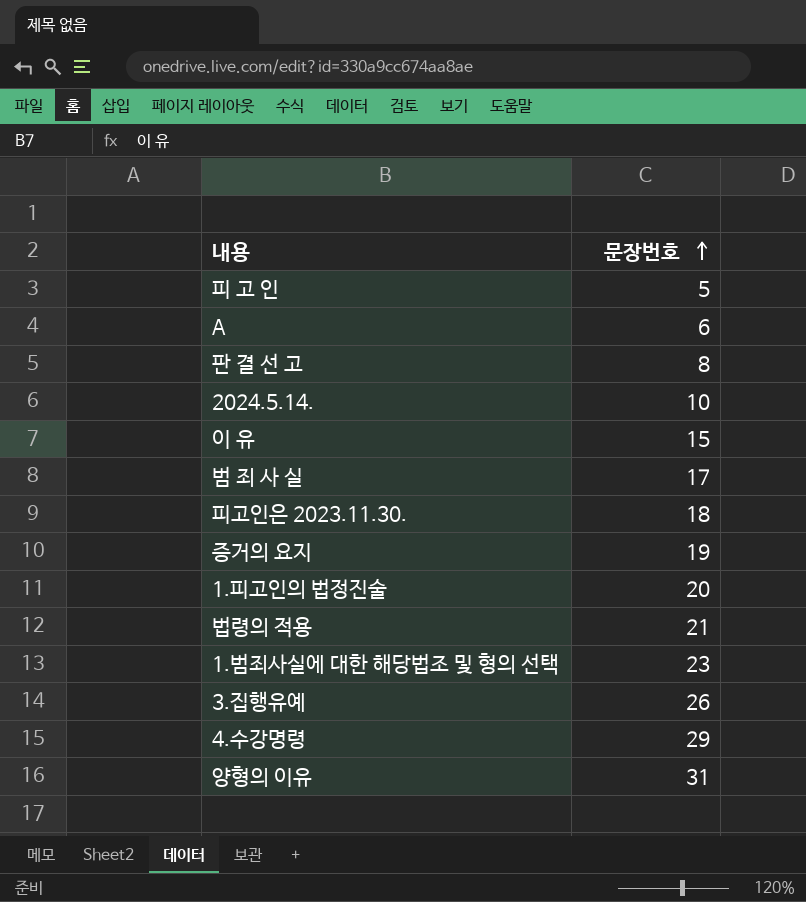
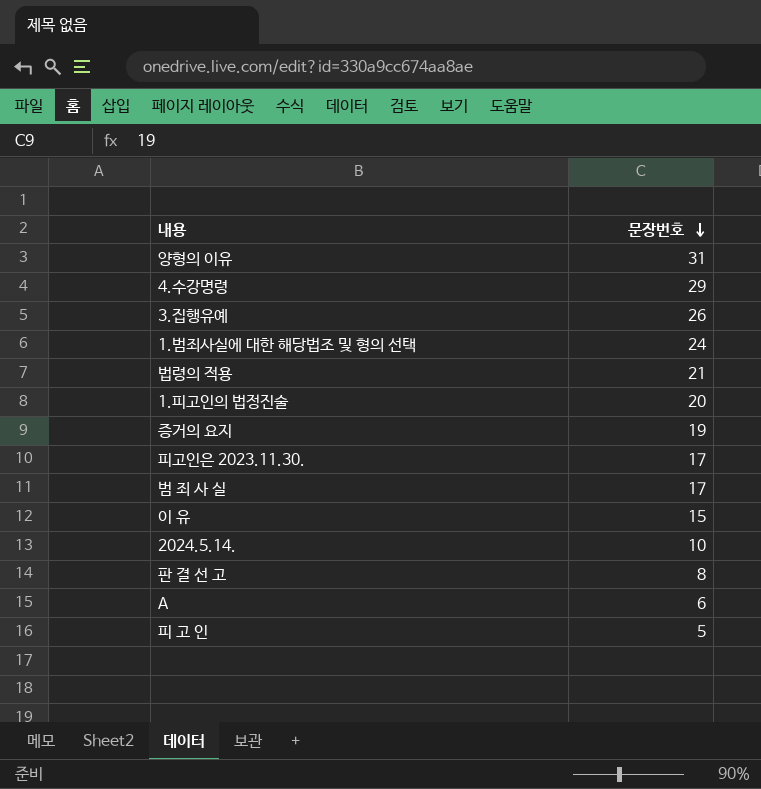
row order: 문장번호 ascending -> 문장번호 descending
1.범죄사실에 대한 해당법조 및 형의 선택 | 문장번호: 23 -> 24
피고인은 2023.11.30. | 문장번호: 18 -> 17

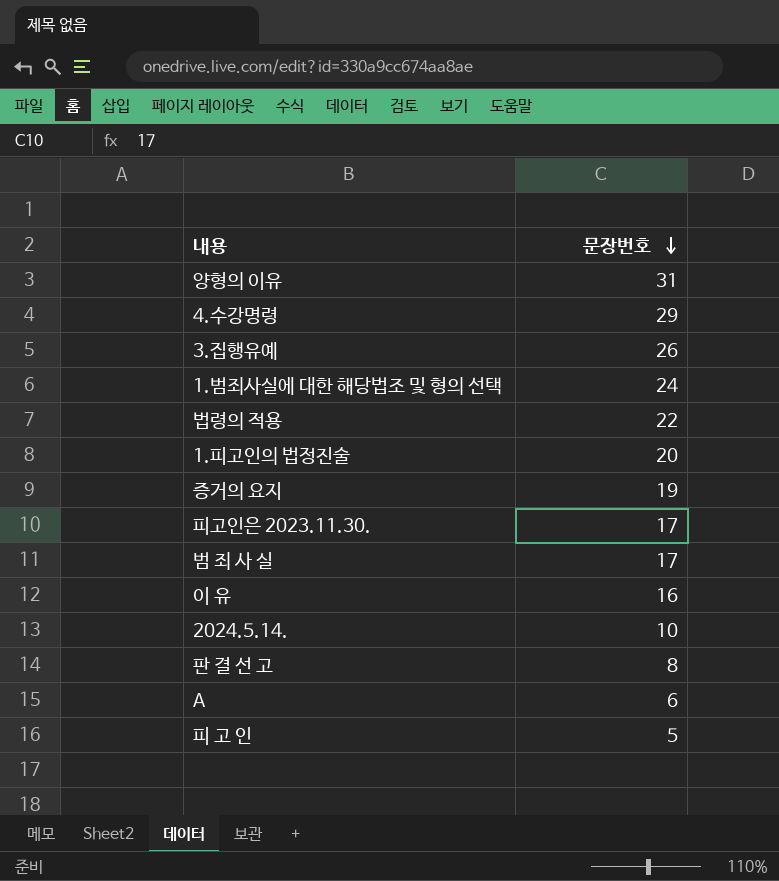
법령의 적용 | 문장번호: 21 -> 22
이 유 | 문장번호: 15 -> 16

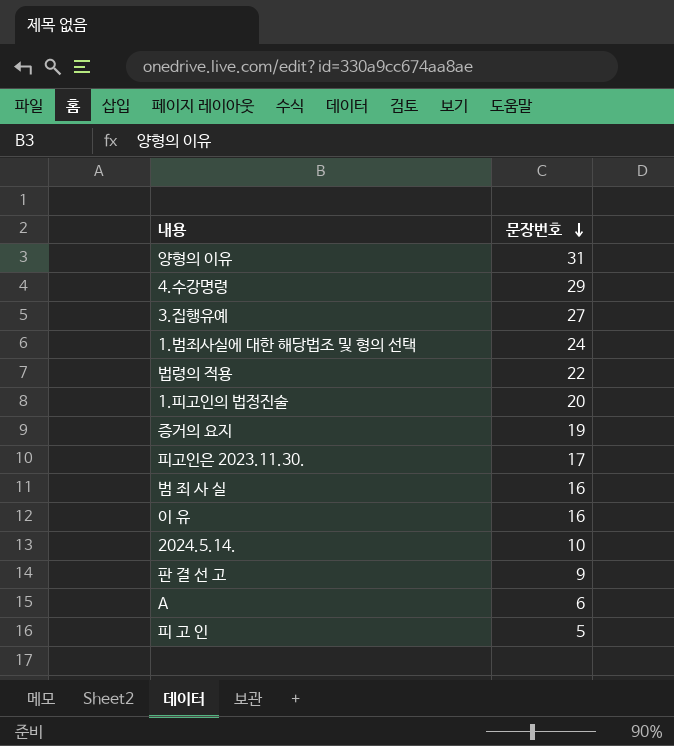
3.집행유예 | 문장번호: 26 -> 27
범 죄 사 실 | 문장번호: 17 -> 16
판 결 선 고 | 문장번호: 8 -> 9

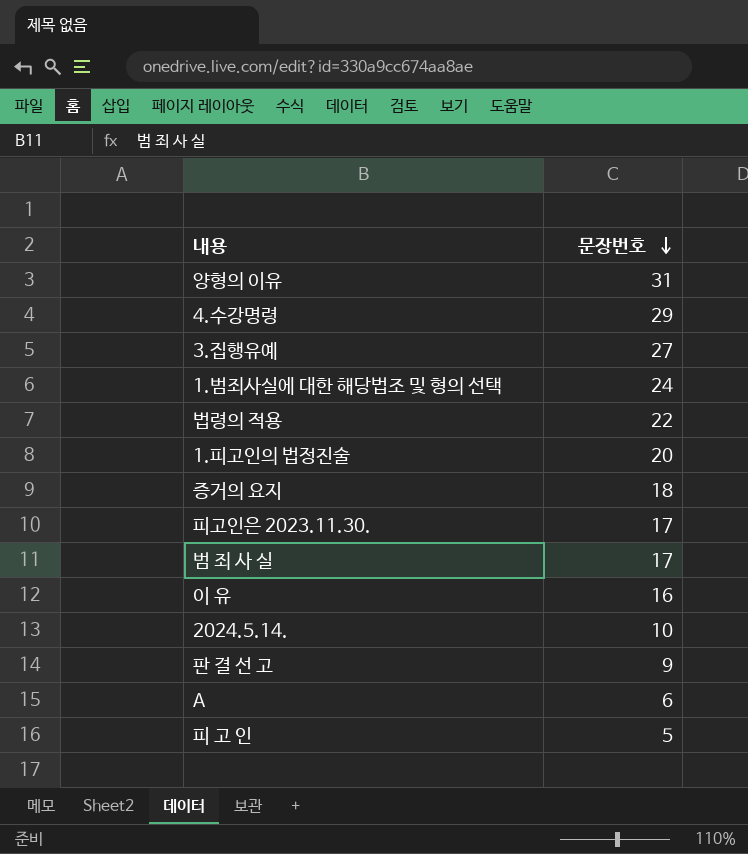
증거의 요지 | 문장번호: 19 -> 18
범 죄 사 실 | 문장번호: 16 -> 17

